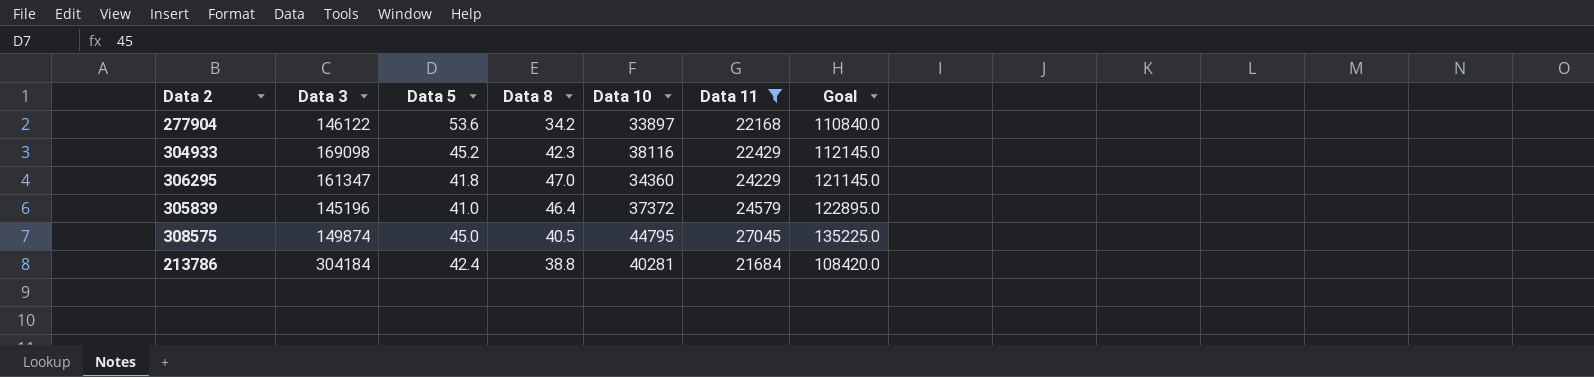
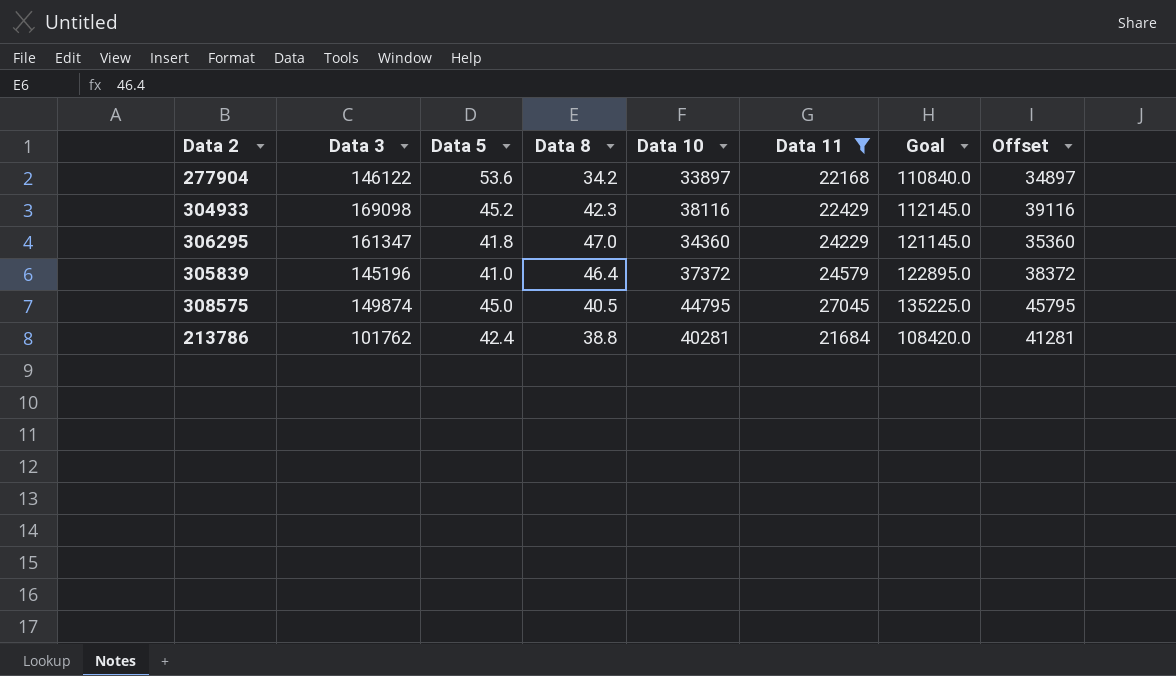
column Offset | formula: none -> [Data 10] + 1000
213786 | Data 3: 304184 -> 101762

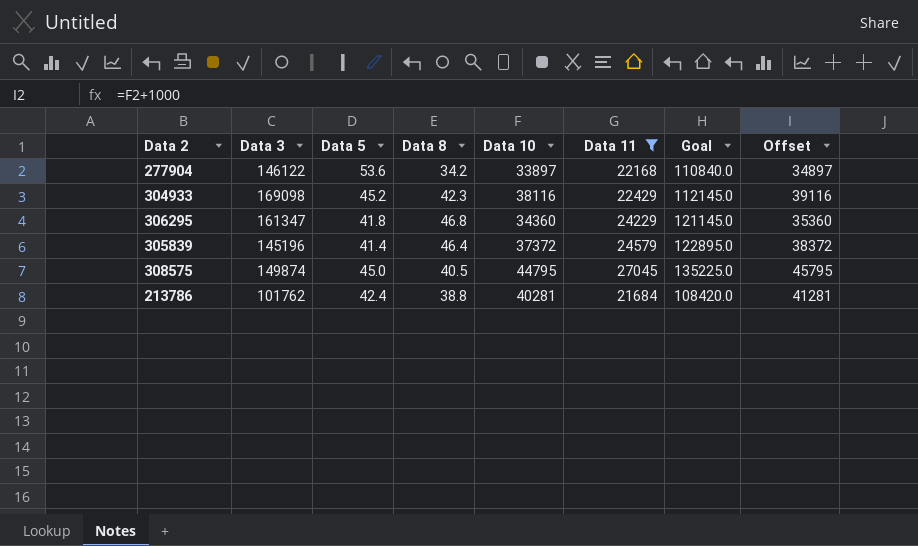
306295 | Data 8: 47.0 -> 46.8
305839 | Data 5: 41.0 -> 41.4

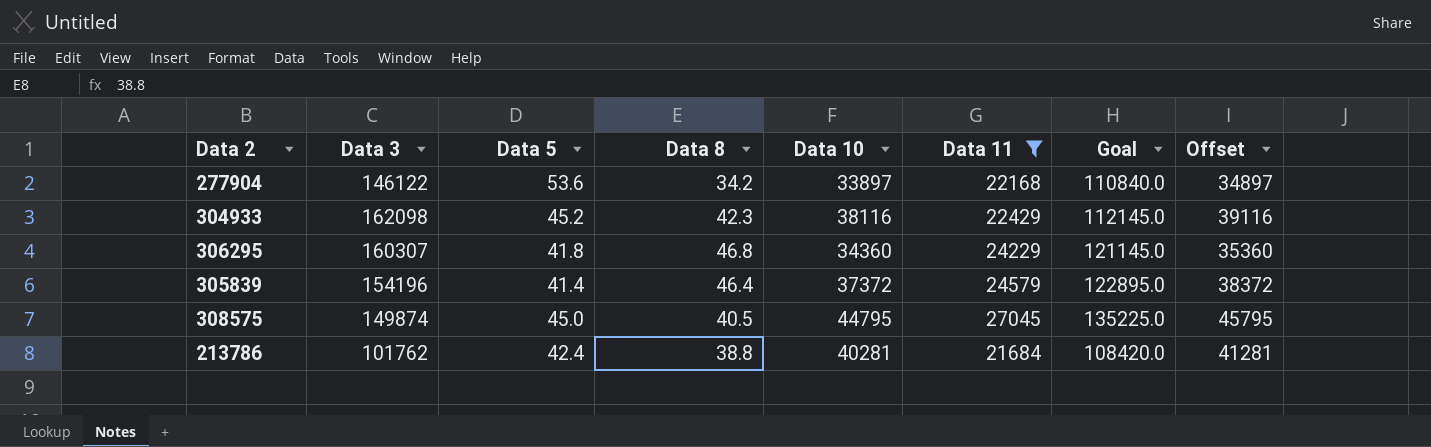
304933 | Data 3: 169098 -> 162098
306295 | Data 3: 161347 -> 160307
305839 | Data 3: 145196 -> 154196

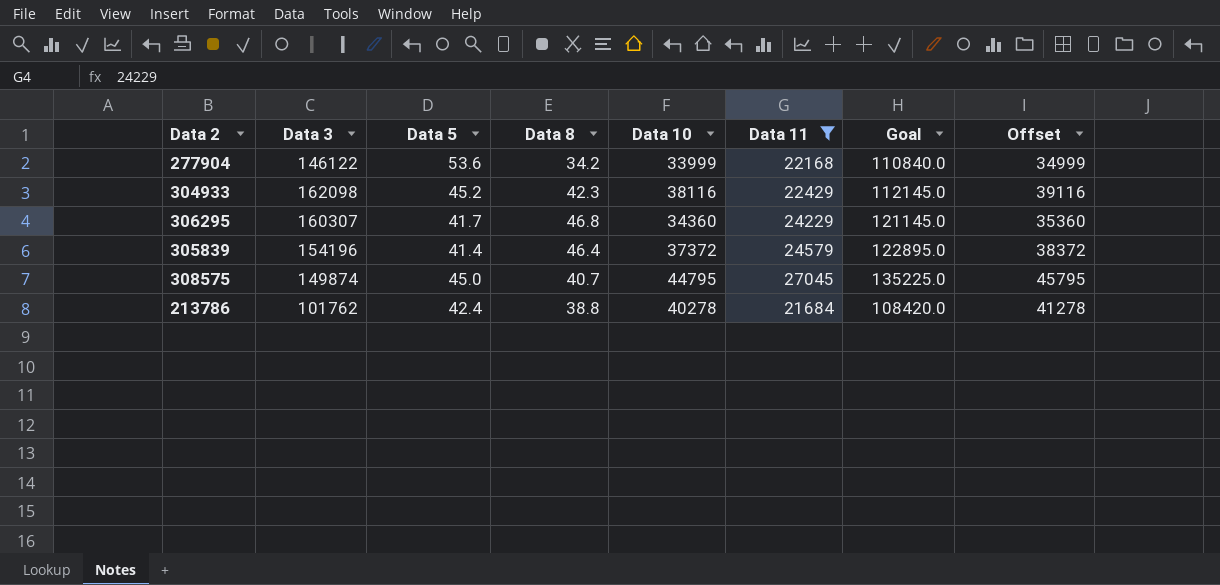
277904 | Data 10: 33897 -> 33999
277904 | Offset: 34897 -> 34999
306295 | Data 5: 41.8 -> 41.7
308575 | Data 8: 40.5 -> 40.7
213786 | Data 10: 40281 -> 40278
213786 | Offset: 41281 -> 41278

